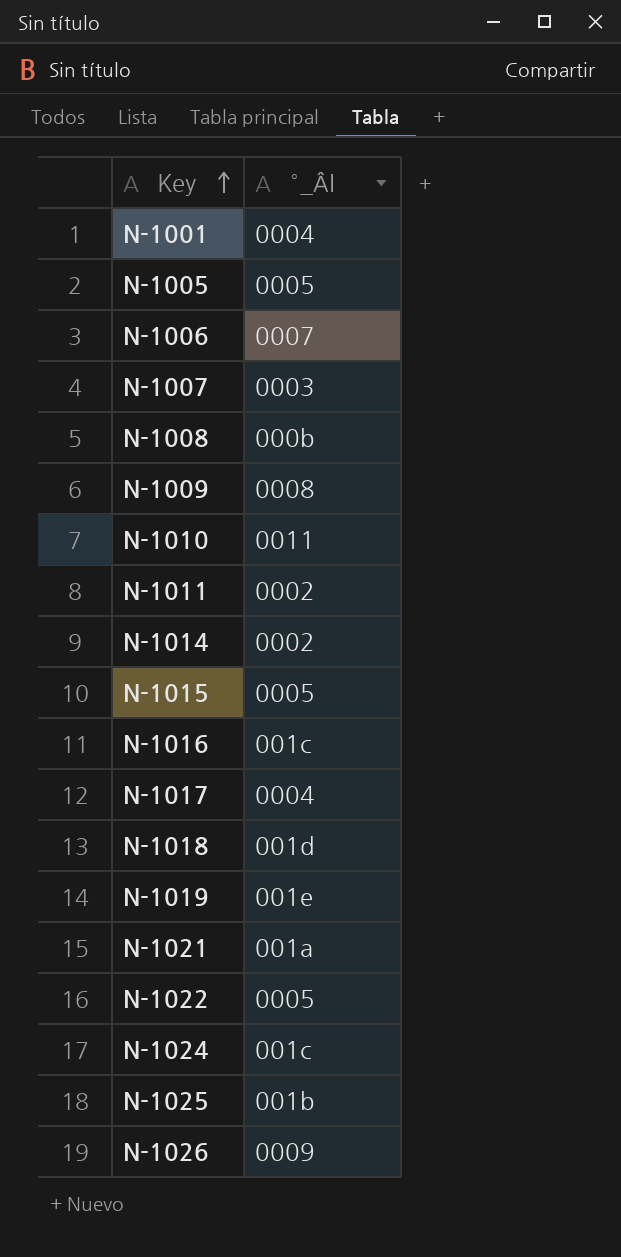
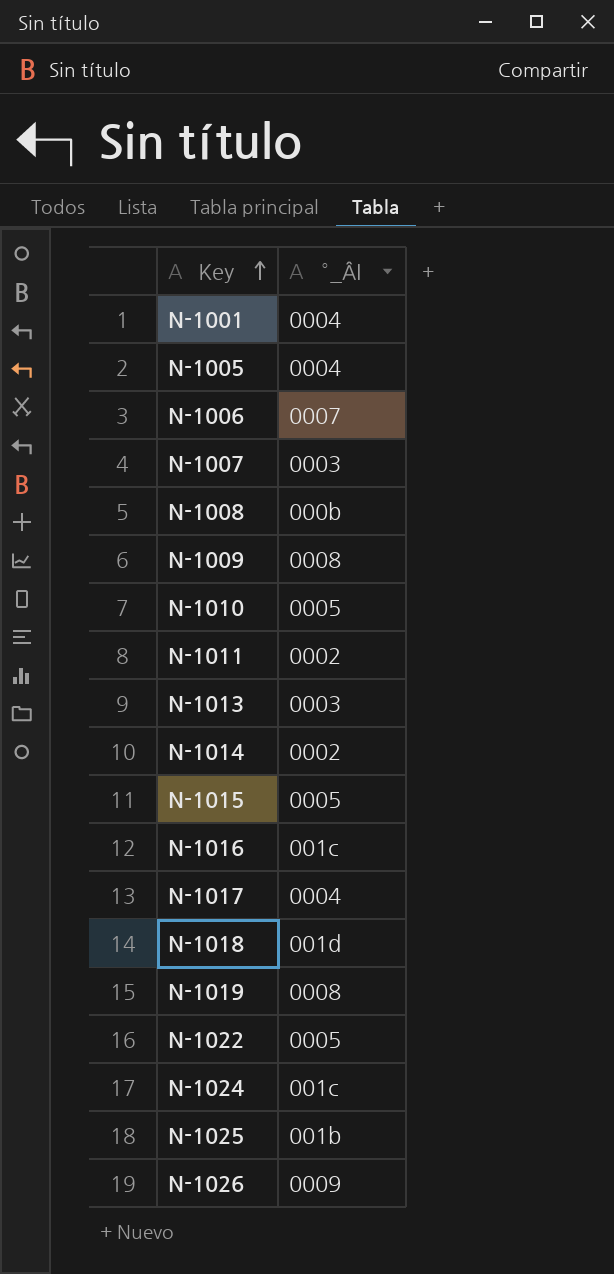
row N-1021: 001a -> none
N-1005 | °_ÂI: 0005 -> 0004
N-1010 | °_ÂI: 0011 -> 0005
row N-1013: none -> 0003
N-1019 | °_ÂI: 001e -> 0008

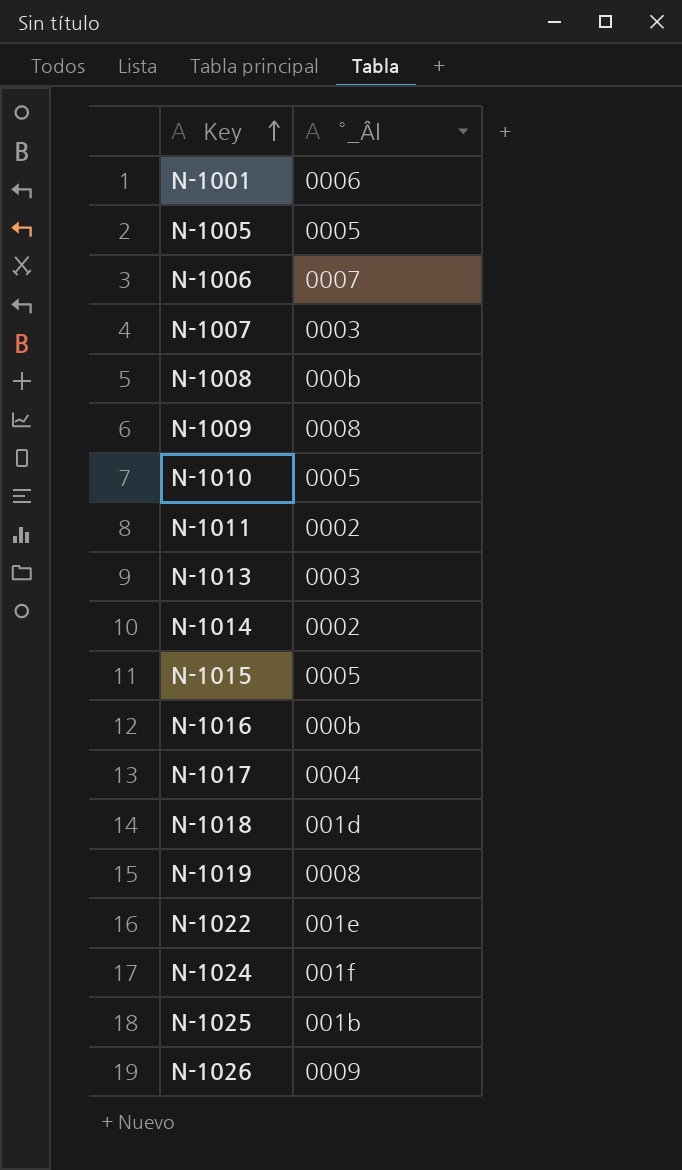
N-1001 | °_ÂI: 0004 -> 0006
N-1005 | °_ÂI: 0004 -> 0005
N-1016 | °_ÂI: 001c -> 000b
N-1022 | °_ÂI: 0005 -> 001e
N-1024 | °_ÂI: 001c -> 001f

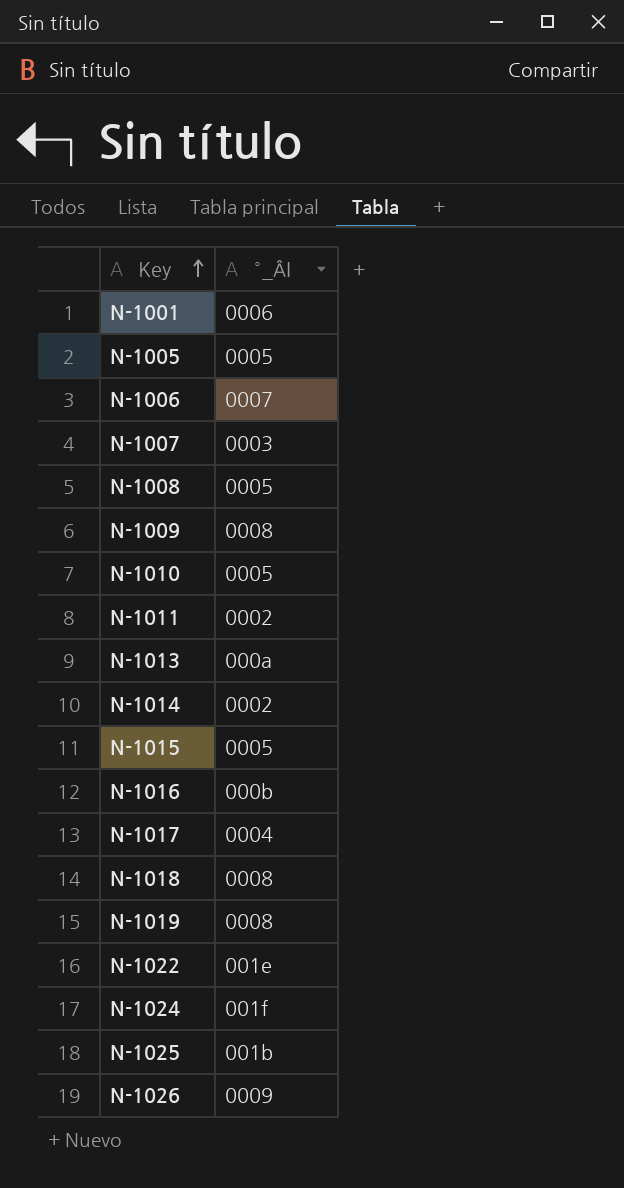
N-1008 | °_ÂI: 000b -> 0005
N-1013 | °_ÂI: 0003 -> 000a
N-1018 | °_ÂI: 001d -> 0008

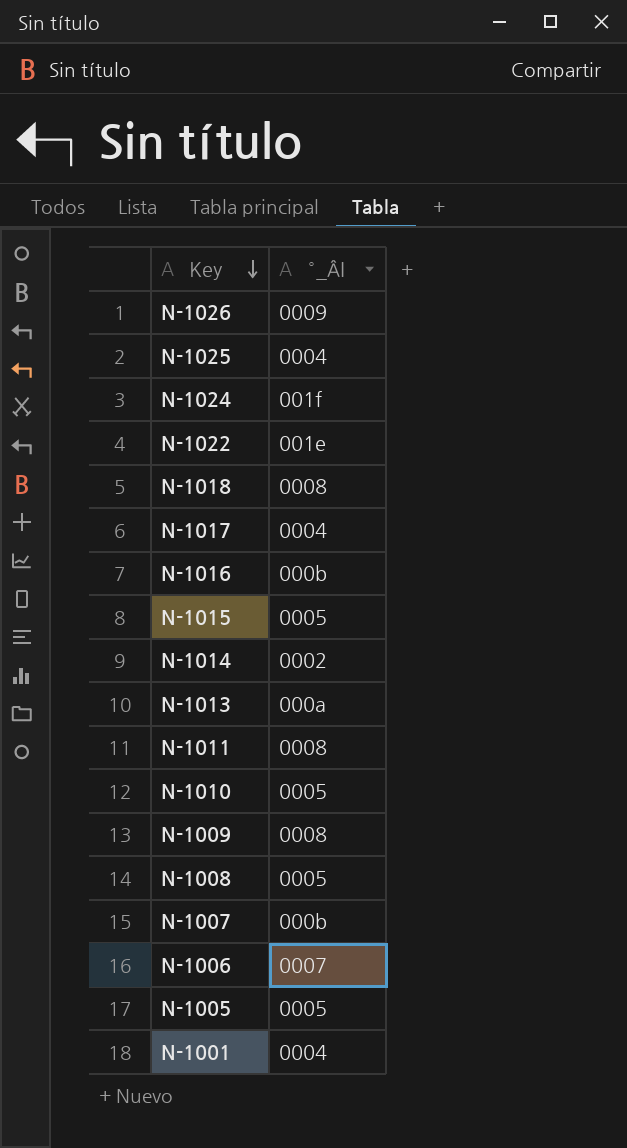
row order: Key ascending -> Key descending
row N-1019: 0008 -> none
N-1025 | °_ÂI: 001b -> 0004
N-1011 | °_ÂI: 0002 -> 0008
N-1007 | °_ÂI: 0003 -> 000b
N-1001 | °_ÂI: 0006 -> 0004

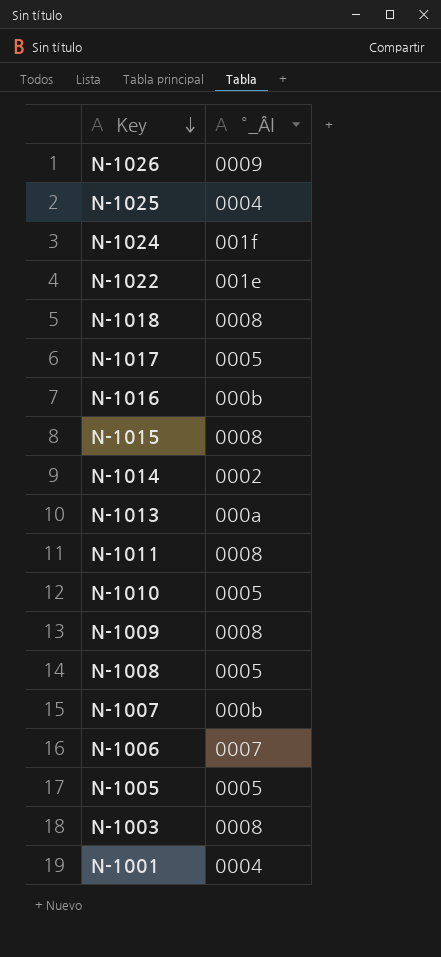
N-1017 | °_ÂI: 0004 -> 0005
N-1015 | °_ÂI: 0005 -> 0008
row N-1003: none -> 0008

